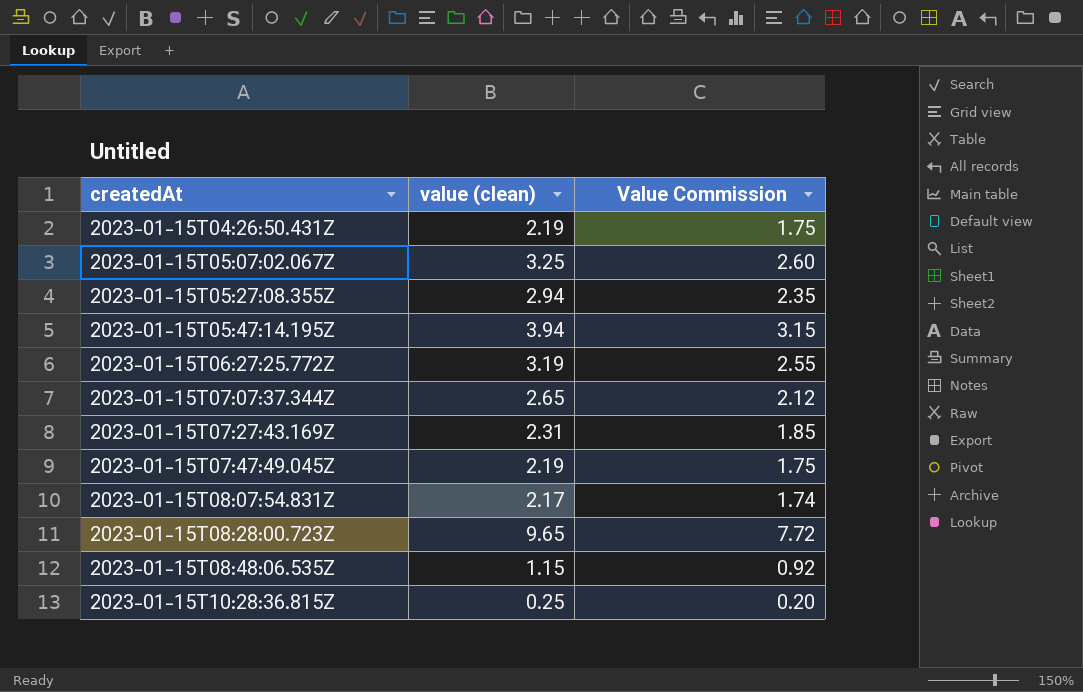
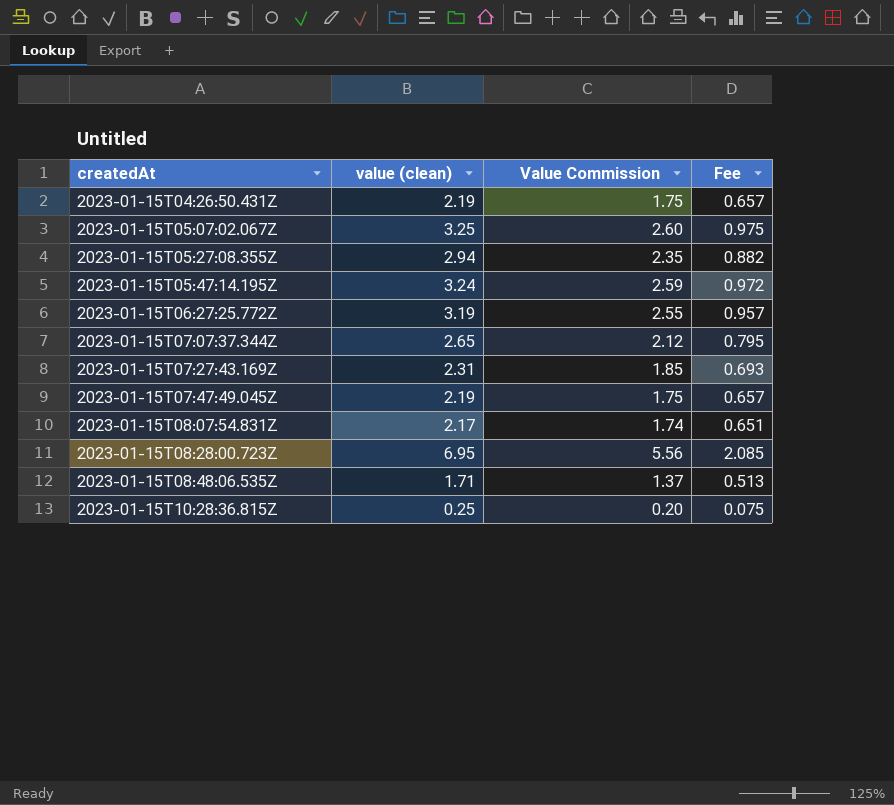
column Fee | formula: none -> [value (clean)] * 0.3
2023-01-15T05:47:14.195Z | value (clean): 3.94 -> 3.24
2023-01-15T05:47:14.195Z | Value Commission: 3.15 -> 2.59
2023-01-15T08:28:00.723Z | value (clean): 9.65 -> 6.95
2023-01-15T08:28:00.723Z | Value Commission: 7.72 -> 5.56
2023-01-15T08:48:06.535Z | value (clean): 1.15 -> 1.71
2023-01-15T08:48:06.535Z | Value Commission: 0.92 -> 1.37

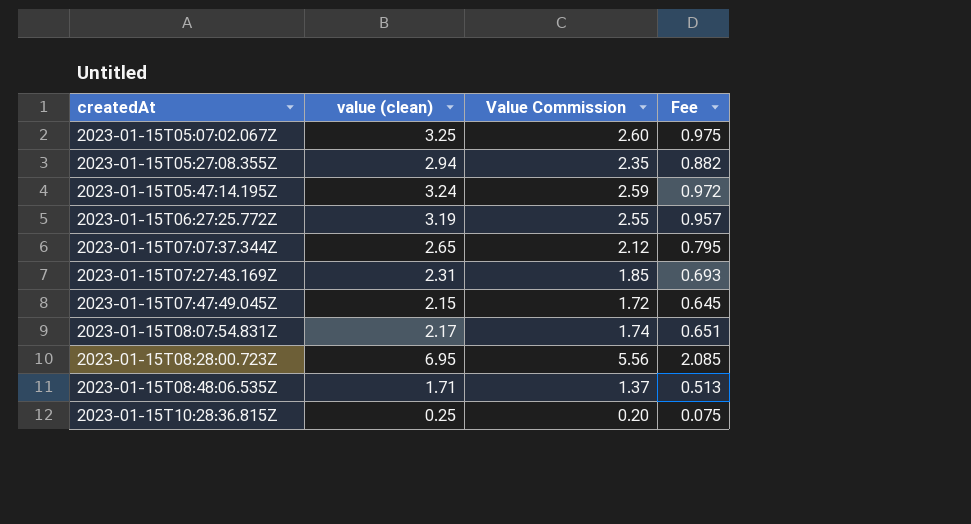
row 2023-01-15T04:26:50.431Z: 2.19 | 1.75 | 0.657 -> none
2023-01-15T07:47:49.045Z | value (clean): 2.19 -> 2.15
2023-01-15T07:47:49.045Z | Value Commission: 1.75 -> 1.72
2023-01-15T07:47:49.045Z | Fee: 0.657 -> 0.645

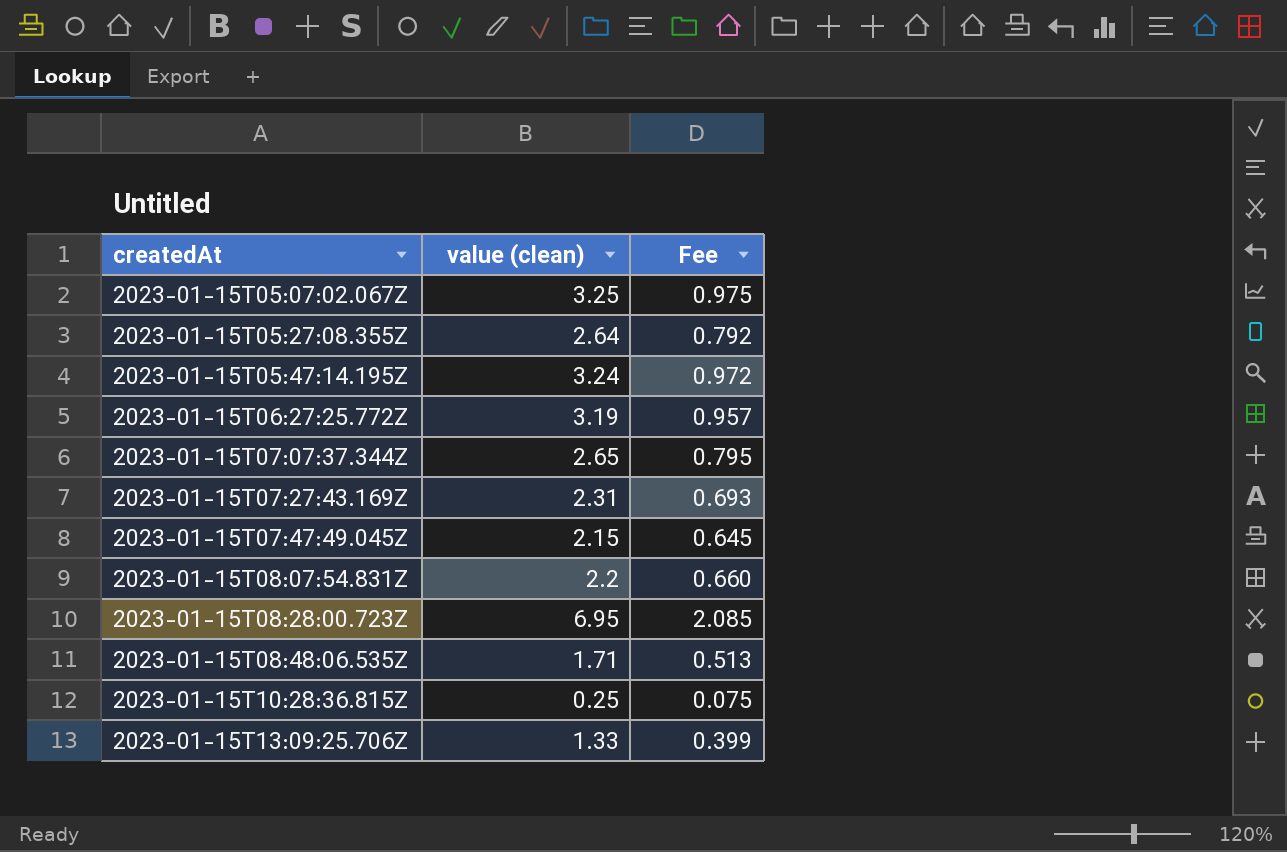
column Value Commission | formula: [value (clean)] * 0.8 -> none
2023-01-15T05:27:08.355Z | value (clean): 2.94 -> 2.64
2023-01-15T05:27:08.355Z | Fee: 0.882 -> 0.792
2023-01-15T08:07:54.831Z | value (clean): 2.17 -> 2.2
2023-01-15T08:07:54.831Z | Fee: 0.651 -> 0.660
row 2023-01-15T13:09:25.706Z: none -> 1.33 | 0.399

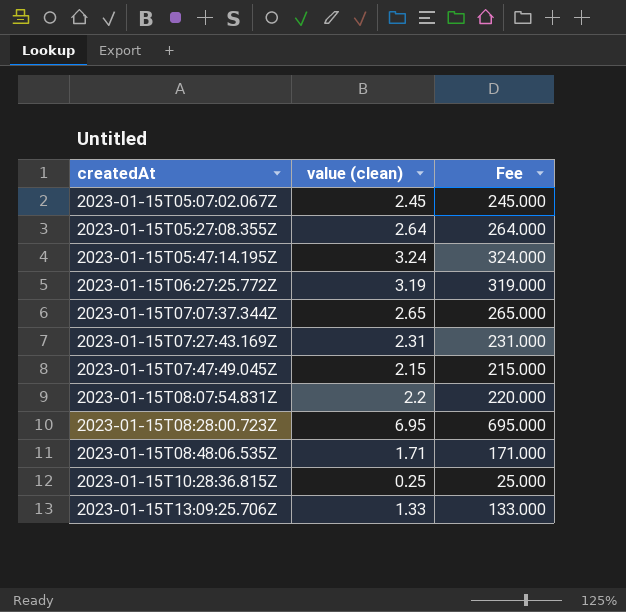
column Fee | formula: [value (clean)] * 0.3 -> [value (clean)] * 100
2023-01-15T05:07:02.067Z | value (clean): 3.25 -> 2.45

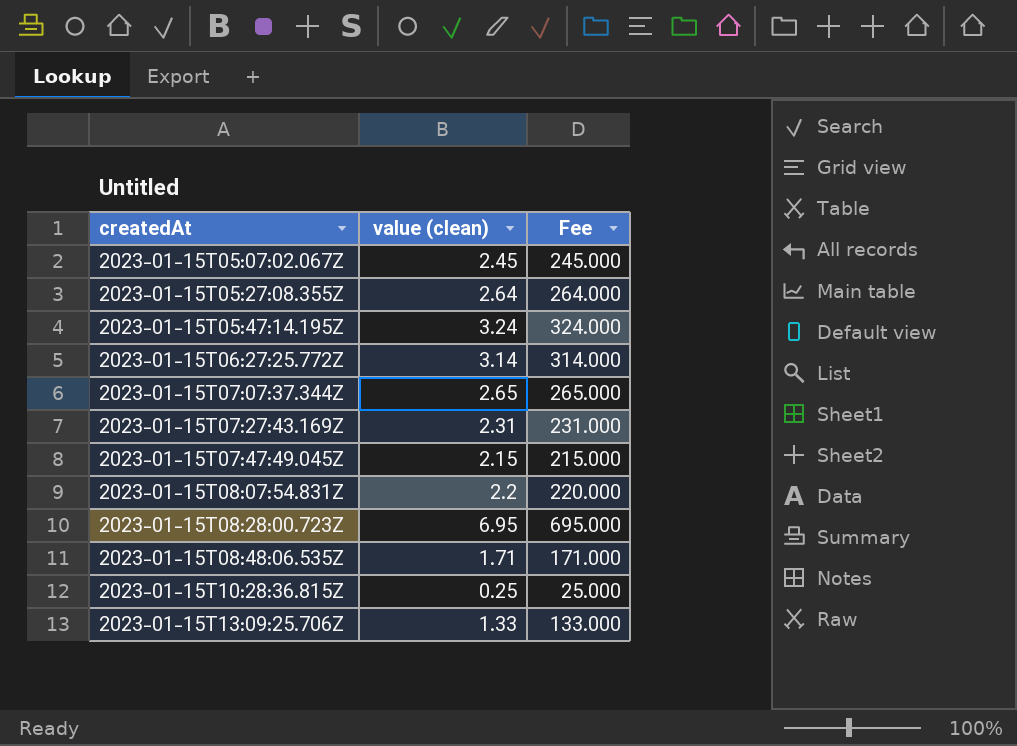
2023-01-15T06:27:25.772Z | value (clean): 3.19 -> 3.14
2023-01-15T06:27:25.772Z | Fee: 319.000 -> 314.000

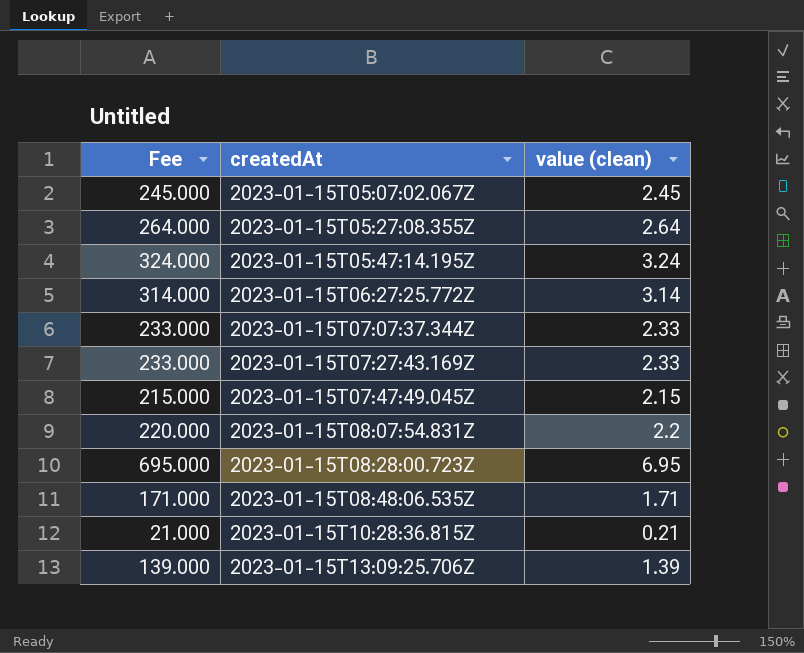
column Fee | position: 3 -> 1
2023-01-15T07:07:37.344Z | Fee: 265.000 -> 233.000
2023-01-15T07:07:37.344Z | value (clean): 2.65 -> 2.33
2023-01-15T07:27:43.169Z | Fee: 231.000 -> 233.000
2023-01-15T07:27:43.169Z | value (clean): 2.31 -> 2.33
2023-01-15T10:28:36.815Z | Fee: 25.000 -> 21.000
2023-01-15T10:28:36.815Z | value (clean): 0.25 -> 0.21
2023-01-15T13:09:25.706Z | Fee: 133.000 -> 139.000
2023-01-15T13:09:25.706Z | value (clean): 1.33 -> 1.39

